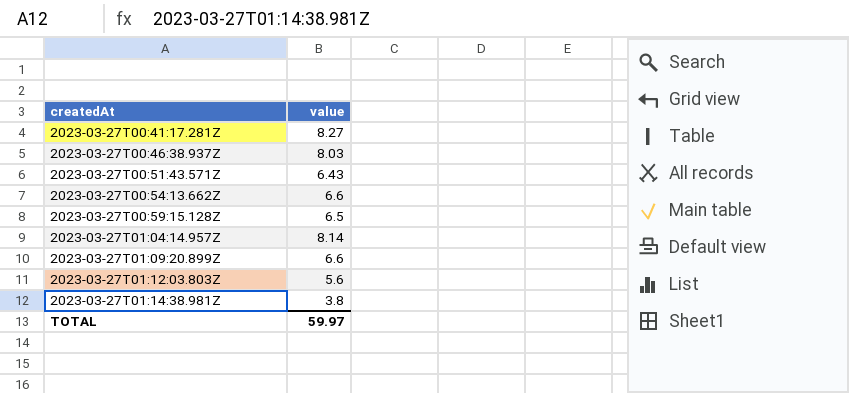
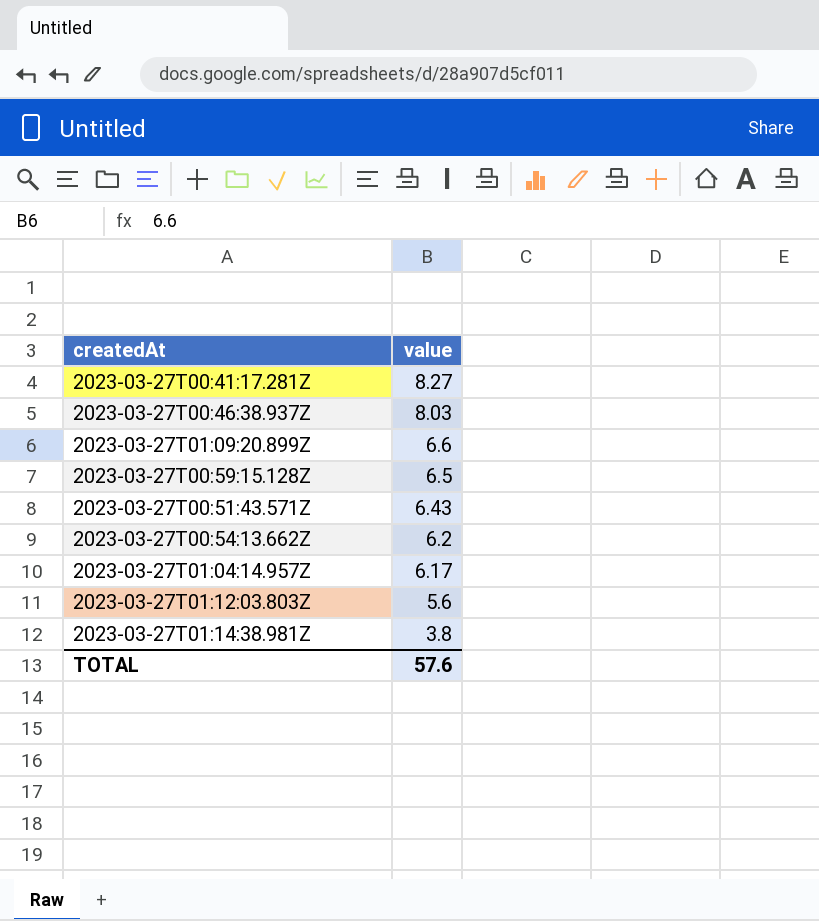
row order: createdAt ascending -> value descending
2023-03-27T00:54:13.662Z | value: 6.6 -> 6.2
2023-03-27T01:04:14.957Z | value: 8.14 -> 6.17
TOTAL | value: 59.97 -> 57.6

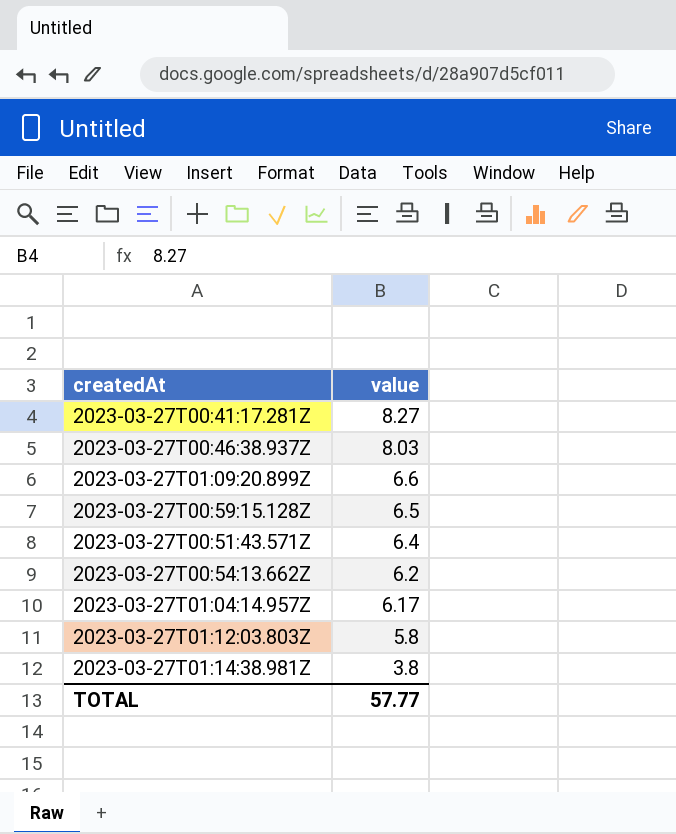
2023-03-27T00:51:43.571Z | value: 6.43 -> 6.4
2023-03-27T01:12:03.803Z | value: 5.6 -> 5.8
TOTAL | value: 57.6 -> 57.77

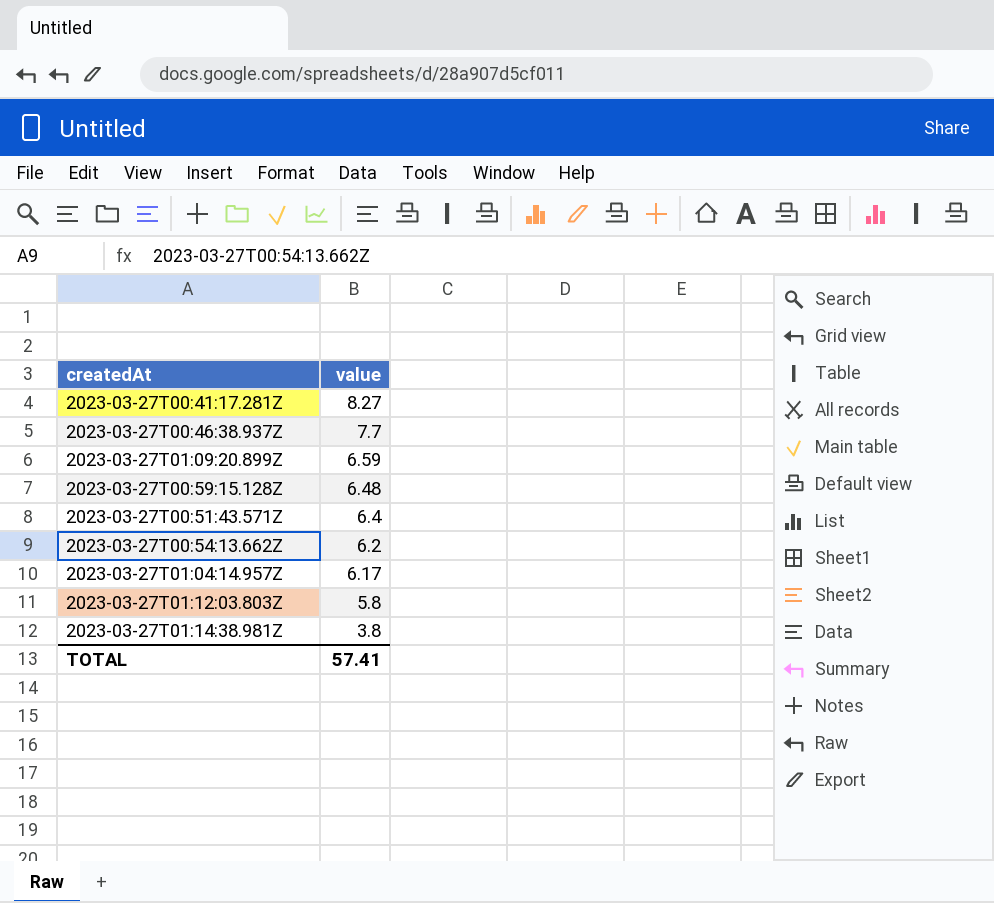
2023-03-27T00:46:38.937Z | value: 8.03 -> 7.7
2023-03-27T01:09:20.899Z | value: 6.6 -> 6.59
2023-03-27T00:59:15.128Z | value: 6.5 -> 6.48
TOTAL | value: 57.77 -> 57.41

